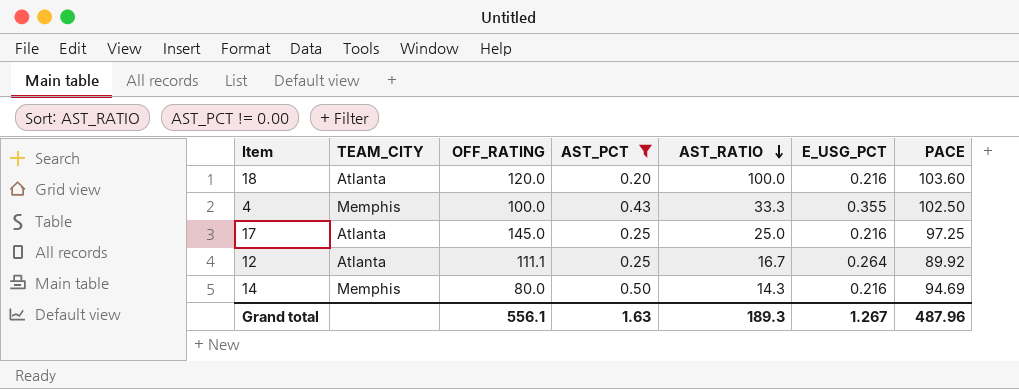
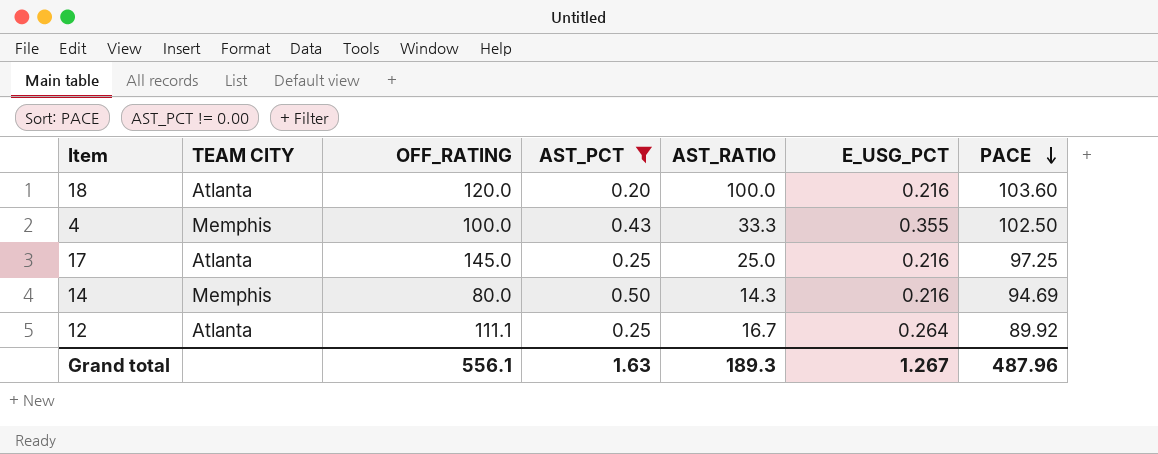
row order: AST_RATIO descending -> PACE descending
column name: TEAM_CITY -> TEAM CITY

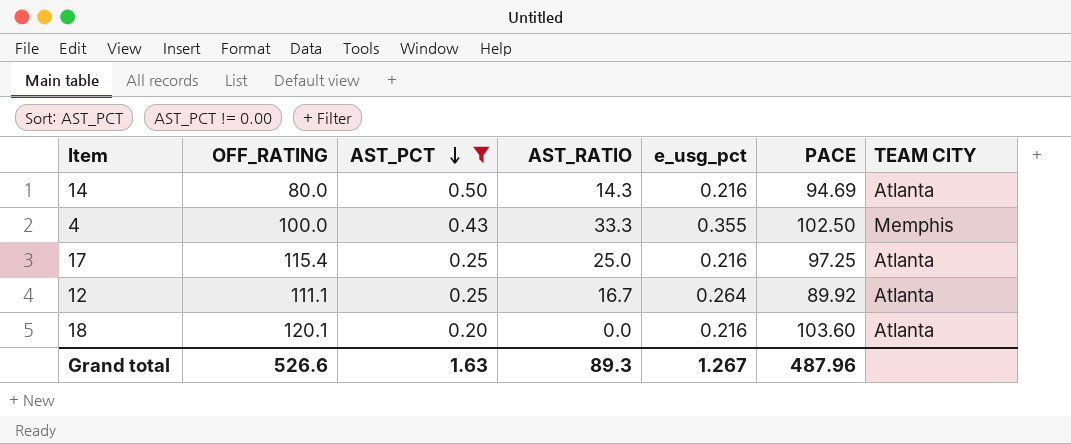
row order: PACE descending -> AST_PCT descending
column name: E_USG_PCT -> e_usg_pct
column TEAM CITY | position: 2 -> 7
14 | TEAM CITY: Memphis -> Atlanta
17 | OFF_RATING: 145.0 -> 115.4
18 | OFF_RATING: 120.0 -> 120.1
18 | AST_RATIO: 100.0 -> 0.0
Grand total | OFF_RATING: 556.1 -> 526.6
Grand total | AST_RATIO: 189.3 -> 89.3

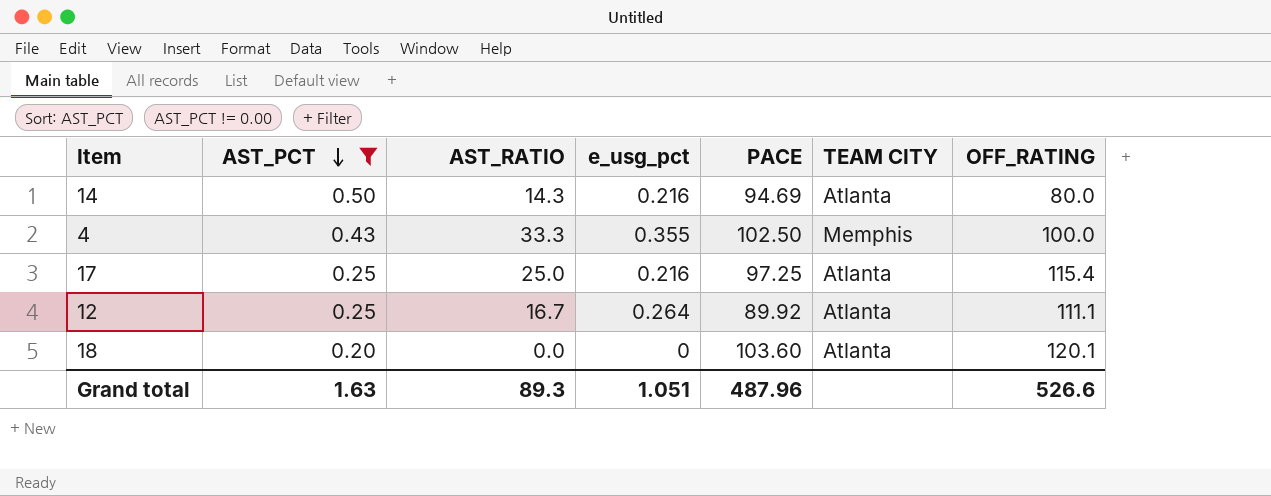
column OFF_RATING | position: 2 -> 7
18 | e_usg_pct: 0.216 -> 0
Grand total | e_usg_pct: 1.267 -> 1.051

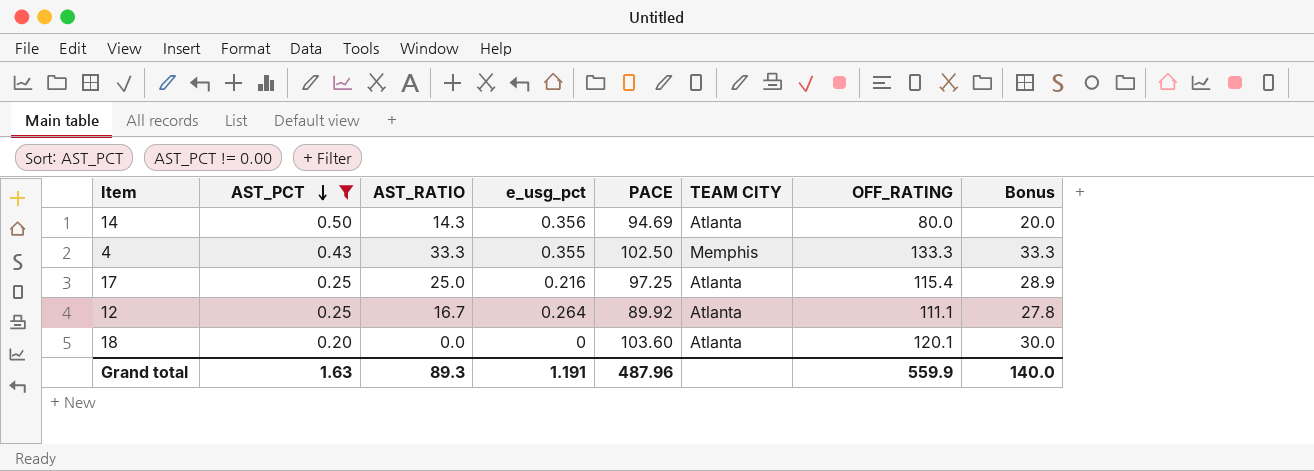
column Bonus | formula: none -> [OFF_RATING] * 0.25
14 | e_usg_pct: 0.216 -> 0.356
4 | OFF_RATING: 100.0 -> 133.3
Grand total | e_usg_pct: 1.051 -> 1.191
Grand total | OFF_RATING: 526.6 -> 559.9

